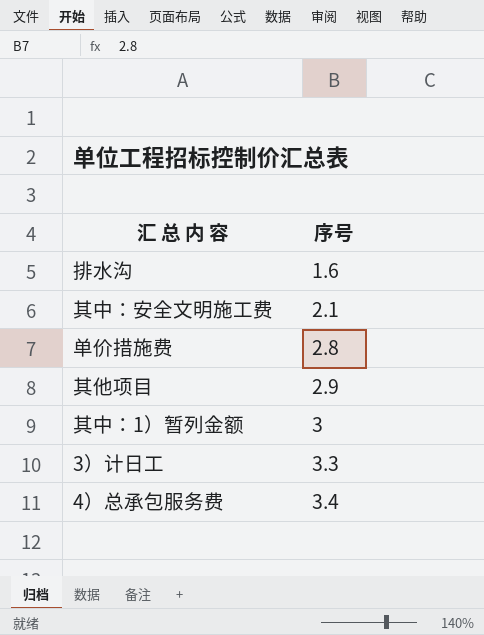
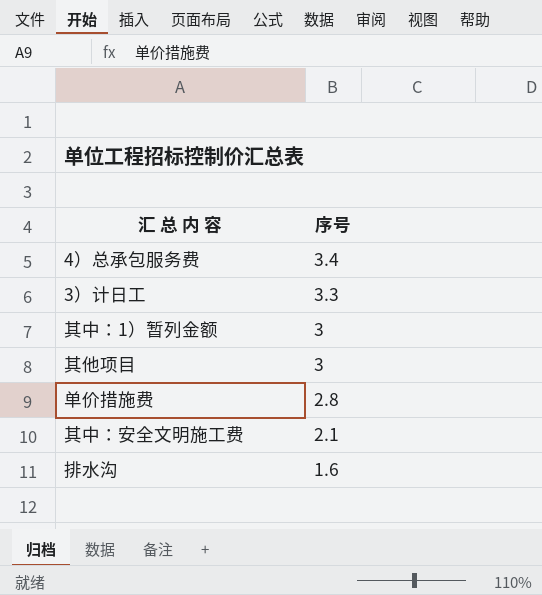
row order: 序号 ascending -> 序号 descending
其他项目 | 序号: 2.9 -> 3

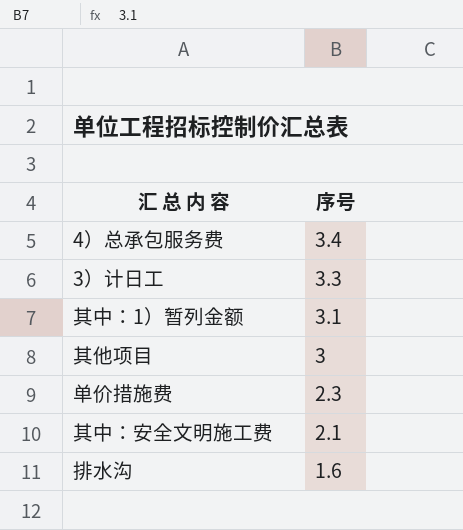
其中：1）暂列金额 | 序号: 3 -> 3.1
单价措施费 | 序号: 2.8 -> 2.3

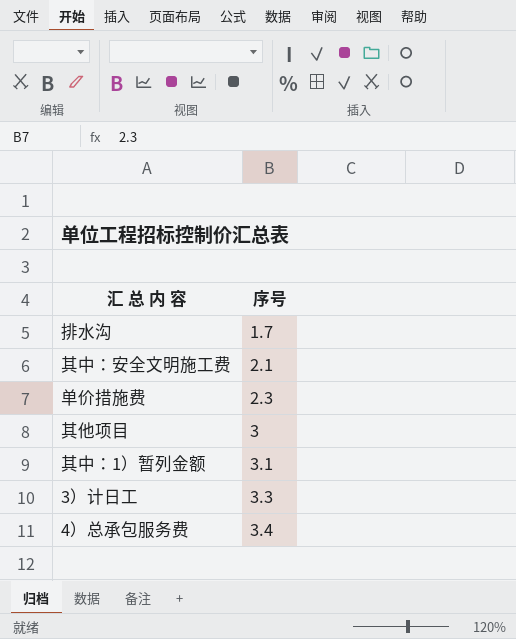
row order: 序号 descending -> 序号 ascending
排水沟 | 序号: 1.6 -> 1.7

